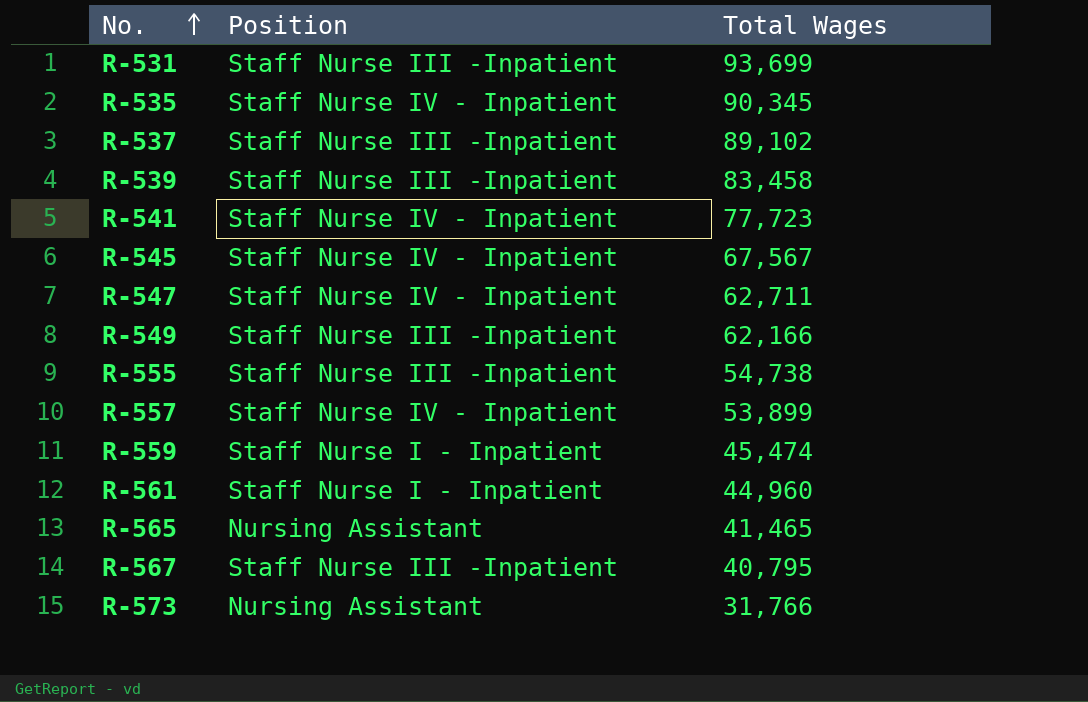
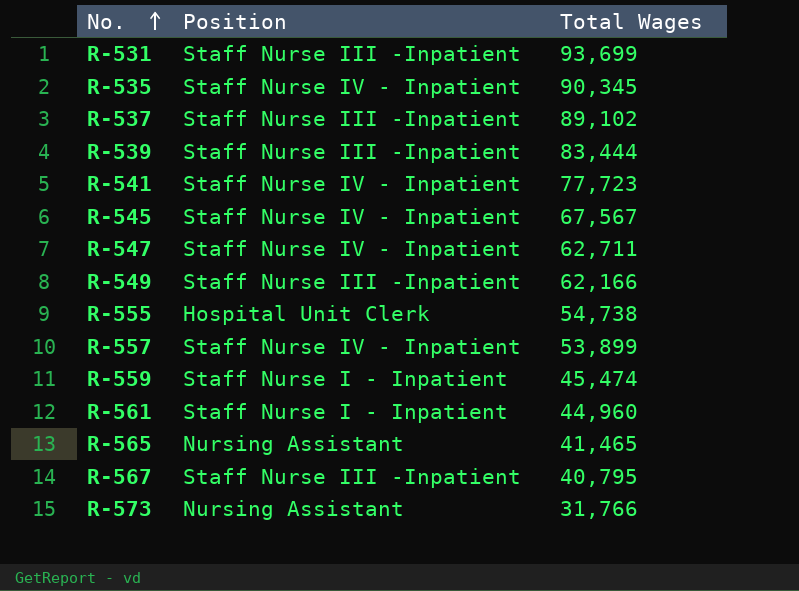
R-539 | Total Wages: 83,458 -> 83,444
R-555 | Position: Staff Nurse III -Inpatient -> Hospital Unit Clerk

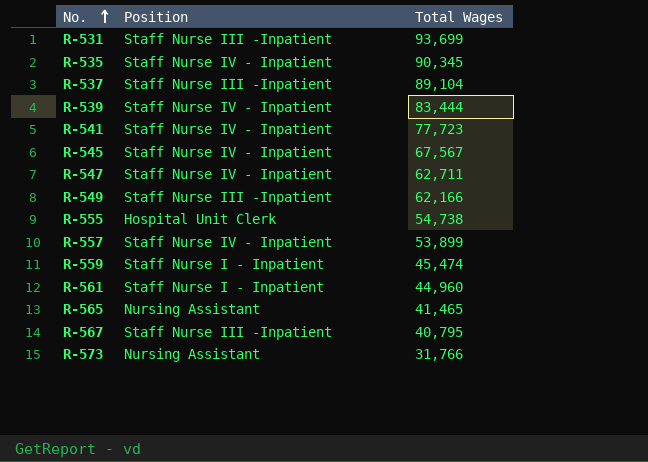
R-537 | Total Wages: 89,102 -> 89,104
R-539 | Position: Staff Nurse III -Inpatient -> Staff Nurse IV - Inpatient

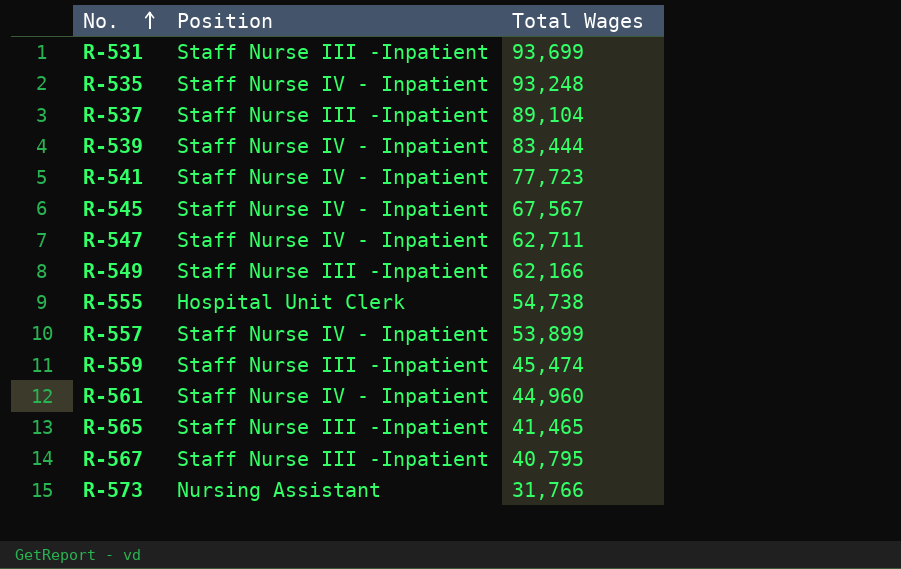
R-535 | Total Wages: 90,345 -> 93,248
R-559 | Position: Staff Nurse I - Inpatient -> Staff Nurse III -Inpatient
R-561 | Position: Staff Nurse I - Inpatient -> Staff Nurse IV - Inpatient
R-565 | Position: Nursing Assistant -> Staff Nurse III -Inpatient

